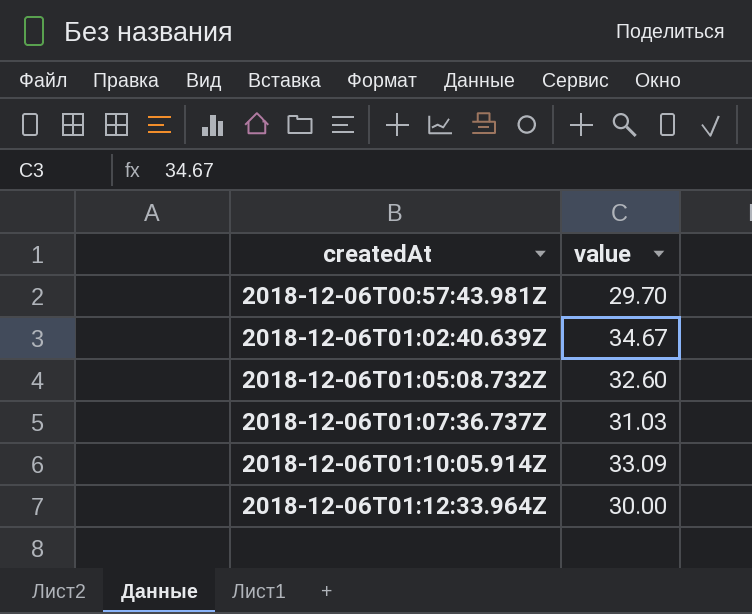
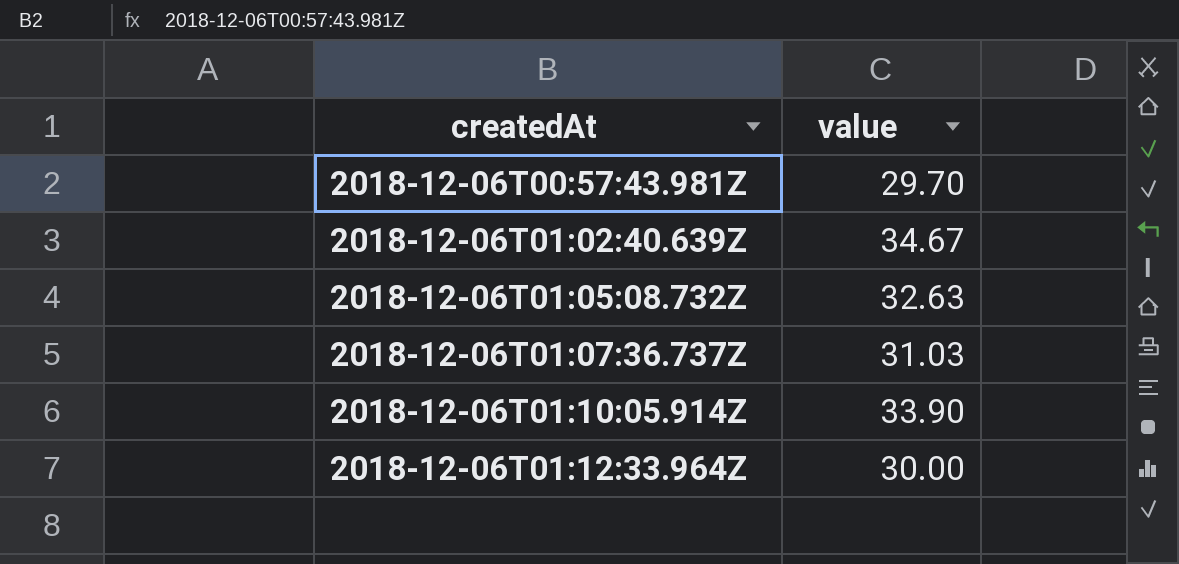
2018-12-06T01:05:08.732Z | value: 32.60 -> 32.63
2018-12-06T01:10:05.914Z | value: 33.09 -> 33.90

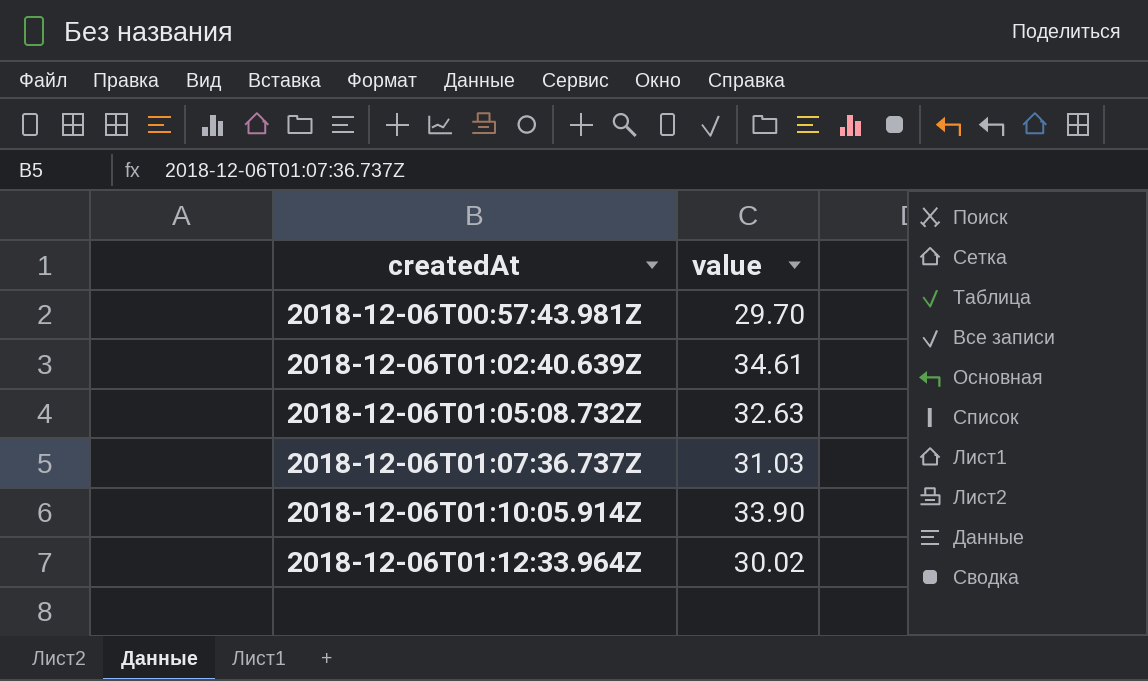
2018-12-06T01:02:40.639Z | value: 34.67 -> 34.61
2018-12-06T01:12:33.964Z | value: 30.00 -> 30.02

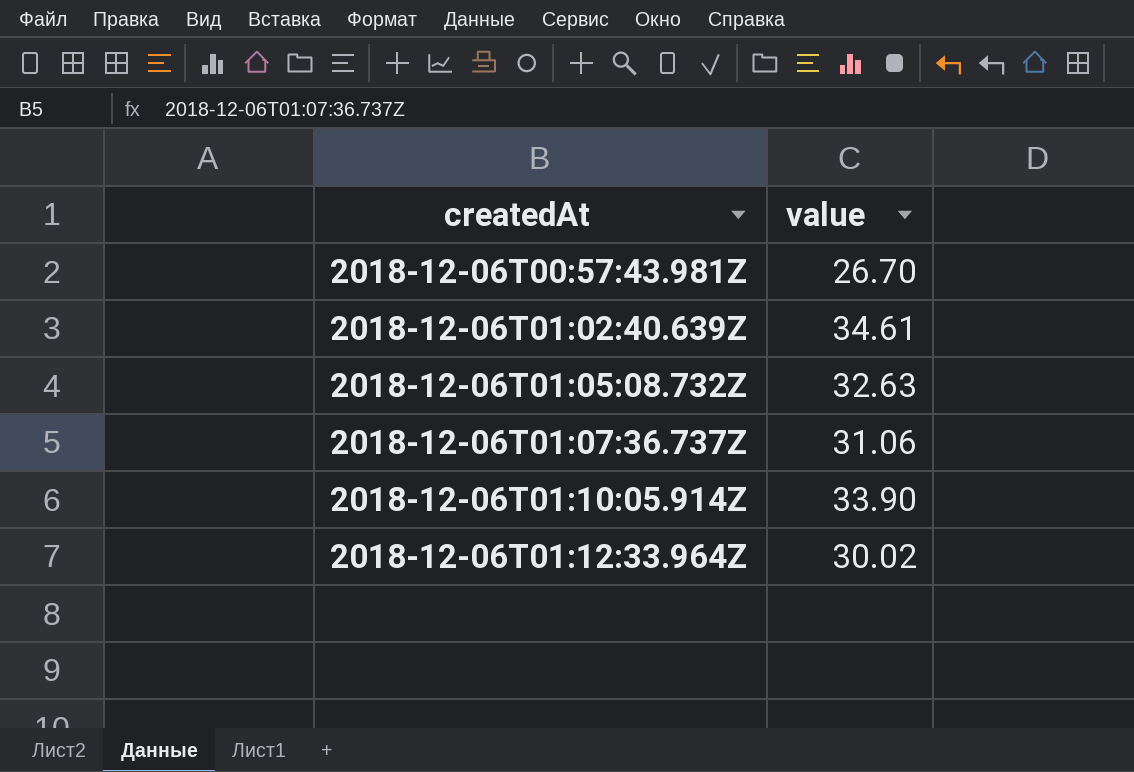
2018-12-06T00:57:43.981Z | value: 29.70 -> 26.70
2018-12-06T01:07:36.737Z | value: 31.03 -> 31.06

